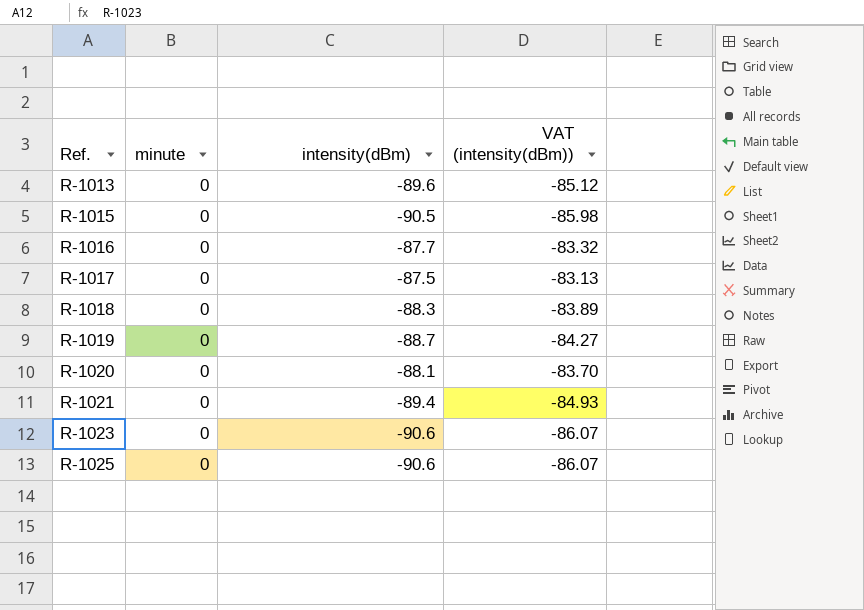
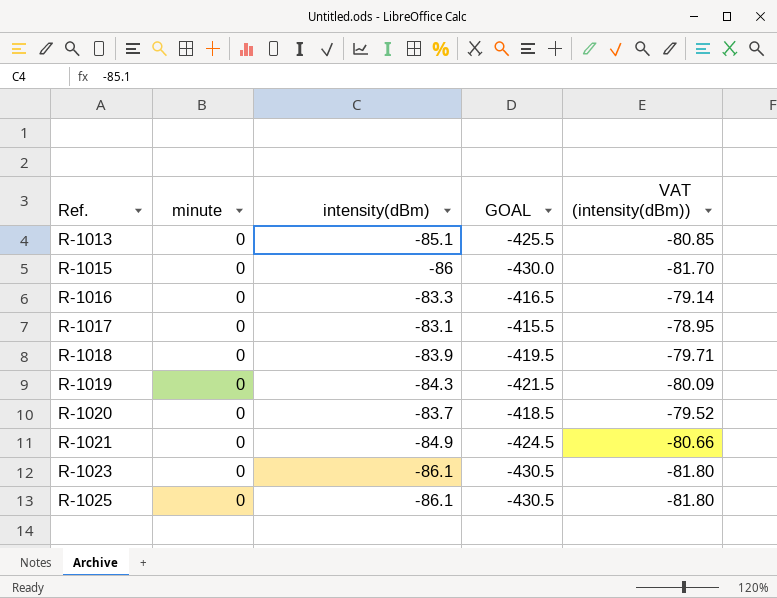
column GOAL | formula: none -> [intensity(dBm)] * 5
R-1013 | intensity(dBm): -89.6 -> -85.1
R-1013 | VAT (intensity(dBm)): -85.12 -> -80.85
R-1015 | intensity(dBm): -90.5 -> -86
R-1015 | VAT (intensity(dBm)): -85.98 -> -81.70
R-1016 | intensity(dBm): -87.7 -> -83.3
R-1016 | VAT (intensity(dBm)): -83.32 -> -79.14
R-1017 | intensity(dBm): -87.5 -> -83.1
R-1017 | VAT (intensity(dBm)): -83.13 -> -78.95
R-1018 | intensity(dBm): -88.3 -> -83.9
R-1018 | VAT (intensity(dBm)): -83.89 -> -79.71
R-1019 | intensity(dBm): -88.7 -> -84.3
R-1019 | VAT (intensity(dBm)): -84.27 -> -80.09
R-1020 | intensity(dBm): -88.1 -> -83.7
R-1020 | VAT (intensity(dBm)): -83.70 -> -79.52
R-1021 | intensity(dBm): -89.4 -> -84.9
R-1021 | VAT (intensity(dBm)): -84.93 -> -80.66
R-1023 | intensity(dBm): -90.6 -> -86.1
R-1023 | VAT (intensity(dBm)): -86.07 -> -81.80
R-1025 | intensity(dBm): -90.6 -> -86.1
R-1025 | VAT (intensity(dBm)): -86.07 -> -81.80

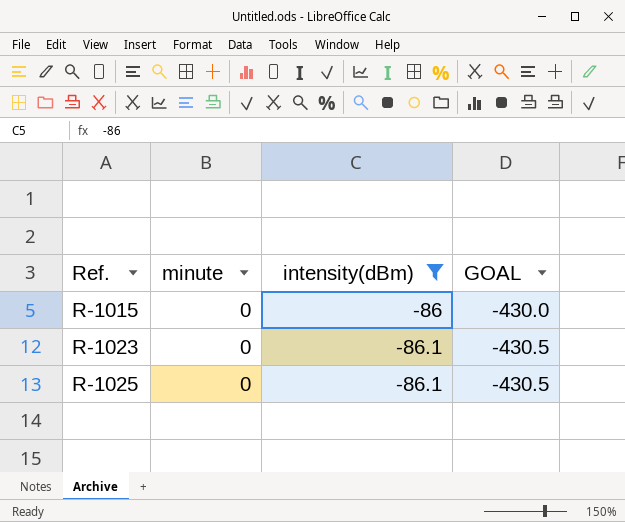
filter: none -> intensity(dBm) <= -86
column VAT (intensity(dBm)) | formula: [intensity(dBm)] * 0.95 -> none

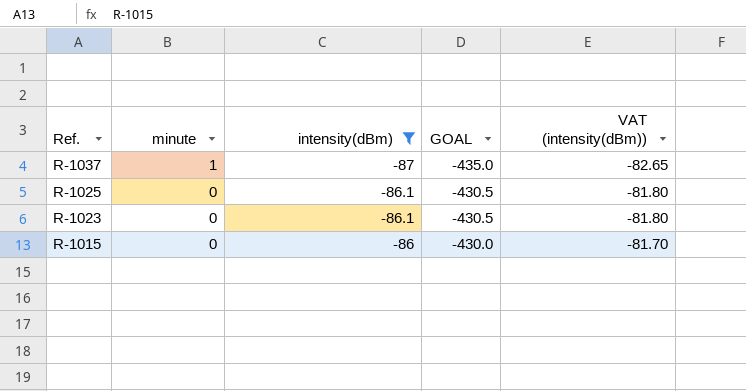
row order: Ref. ascending -> Ref. descending
column VAT (intensity(dBm)) | formula: none -> [intensity(dBm)] * 0.95
row R-1037: none -> 1 | -87 | -435.0 | -82.65

